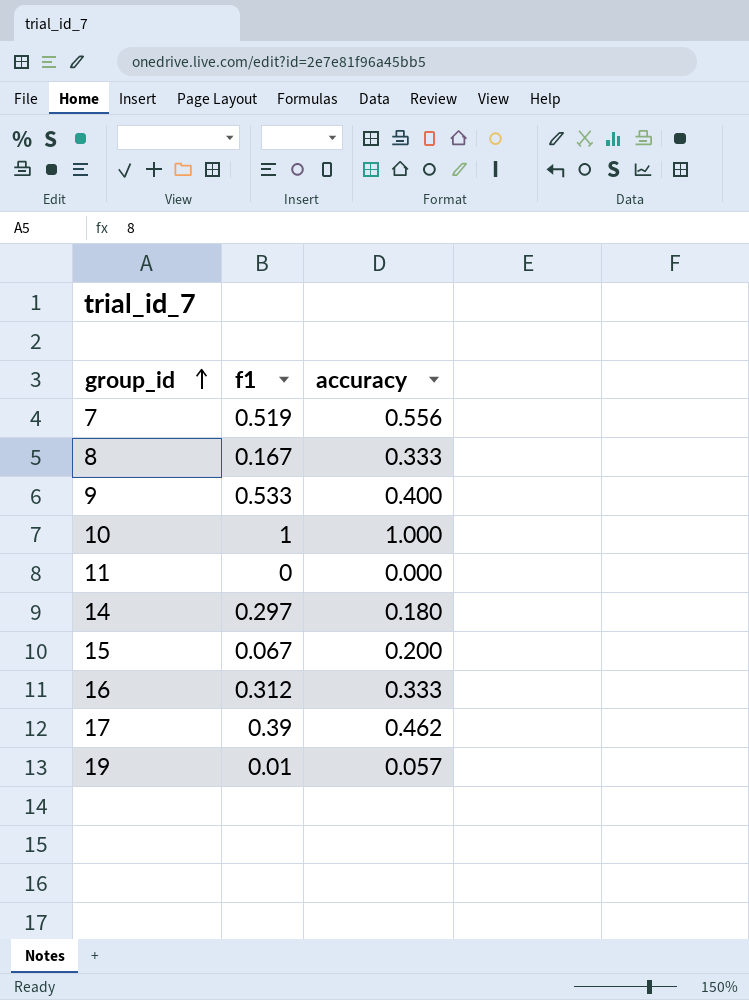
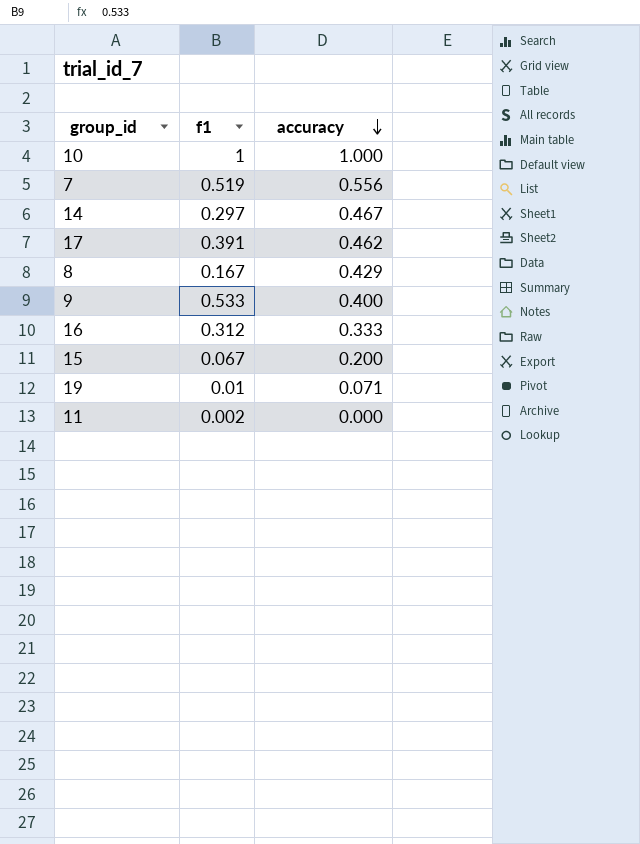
row order: group_id ascending -> accuracy descending
14 | accuracy: 0.180 -> 0.467
17 | f1: 0.39 -> 0.391
8 | accuracy: 0.333 -> 0.429
19 | accuracy: 0.057 -> 0.071
11 | f1: 0 -> 0.002

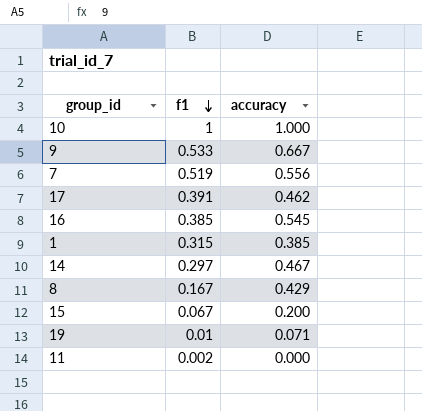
row order: accuracy descending -> f1 descending
9 | accuracy: 0.400 -> 0.667
16 | f1: 0.312 -> 0.385
16 | accuracy: 0.333 -> 0.545
row 1: none -> 0.315 | 0.385

